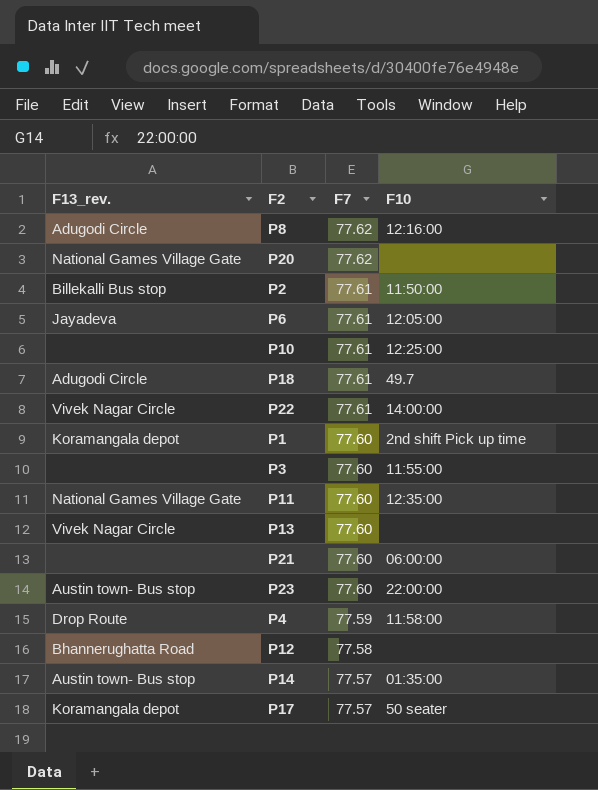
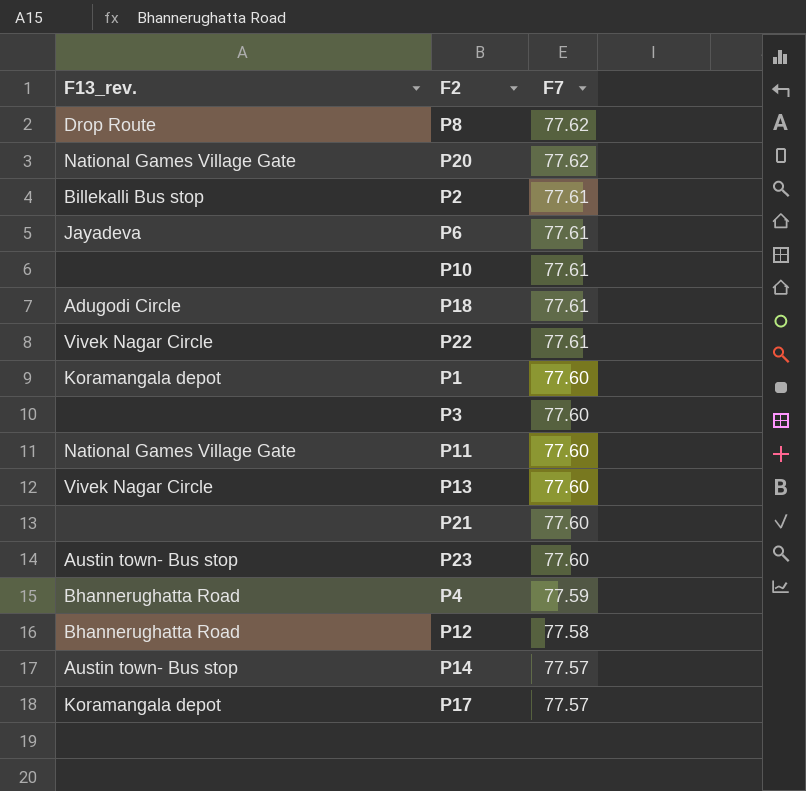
column F10 | position: 4 -> none
P8 | F13_rev.: Adugodi Circle -> Drop Route
P4 | F13_rev.: Drop Route -> Bhannerughatta Road

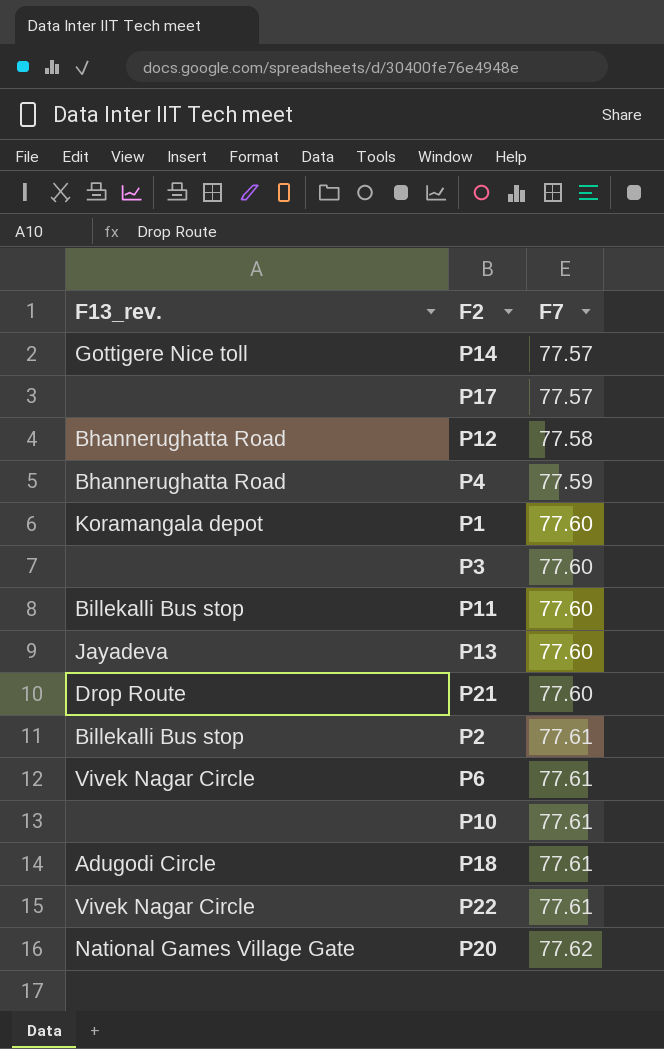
row order: F7 descending -> F7 ascending
row P8: Drop Route | 77.62 -> none
row P23: Austin town- Bus stop | 77.60 -> none
P14 | F13_rev.: Austin town- Bus stop -> Gottigere Nice toll
P17 | F13_rev.: Koramangala depot -> none
P11 | F13_rev.: National Games Village Gate -> Billekalli Bus stop
P13 | F13_rev.: Vivek Nagar Circle -> Jayadeva
P21 | F13_rev.: none -> Drop Route
P6 | F13_rev.: Jayadeva -> Vivek Nagar Circle

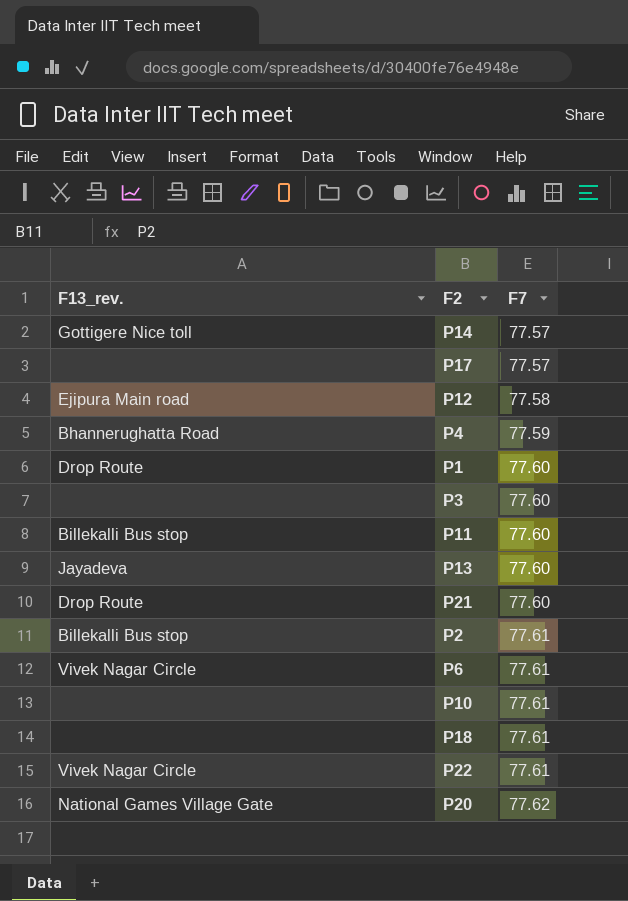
P12 | F13_rev.: Bhannerughatta Road -> Ejipura Main road
P1 | F13_rev.: Koramangala depot -> Drop Route
P18 | F13_rev.: Adugodi Circle -> none

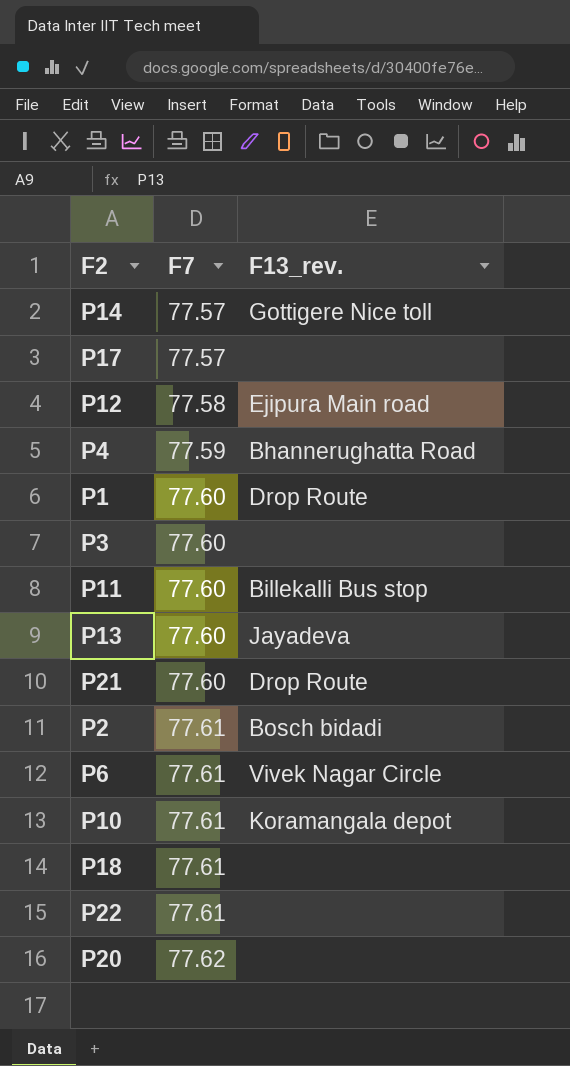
column F13_rev. | position: 1 -> 3
P2 | F13_rev.: Billekalli Bus stop -> Bosch bidadi
P10 | F13_rev.: none -> Koramangala depot
P22 | F13_rev.: Vivek Nagar Circle -> none
P20 | F13_rev.: National Games Village Gate -> none

